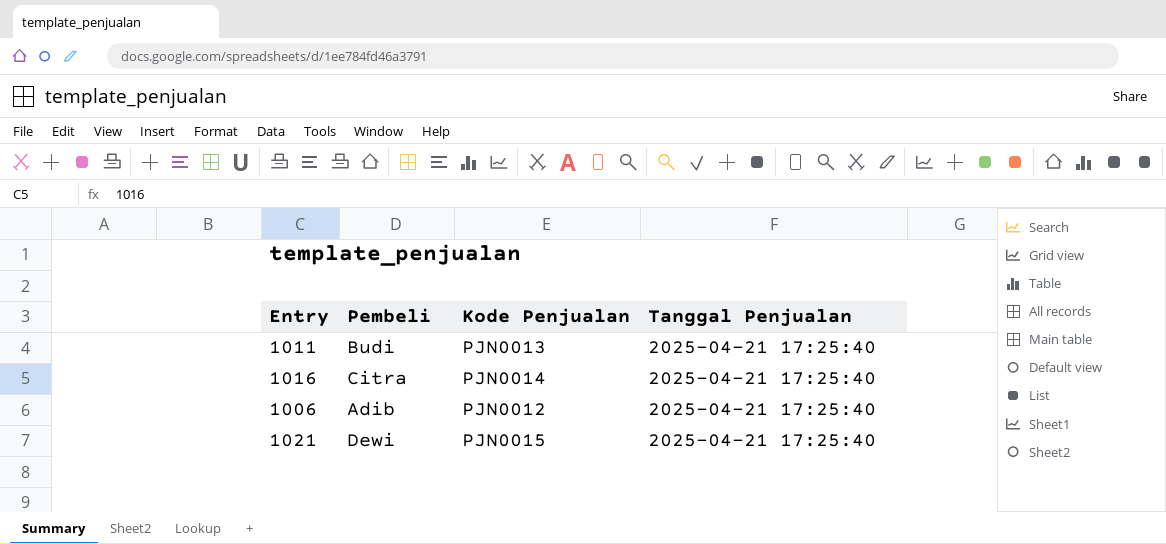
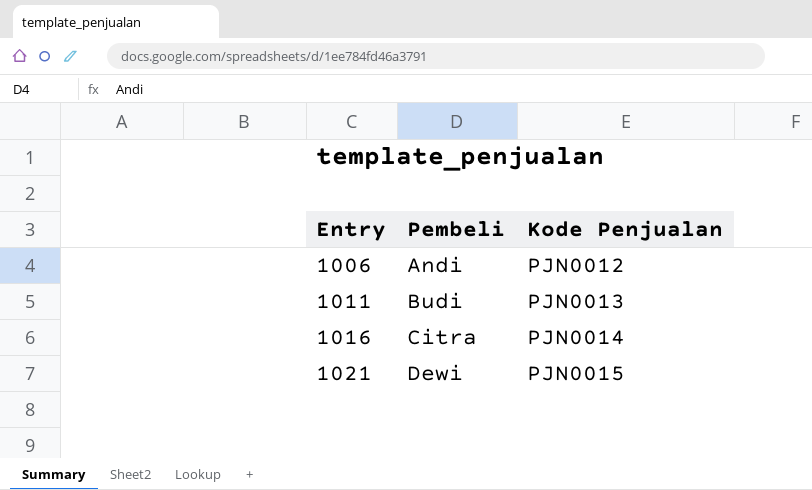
row order: none -> Entry ascending
column Tanggal Penjualan | position: 4 -> none
1006 | Pembeli: Adib -> Andi

